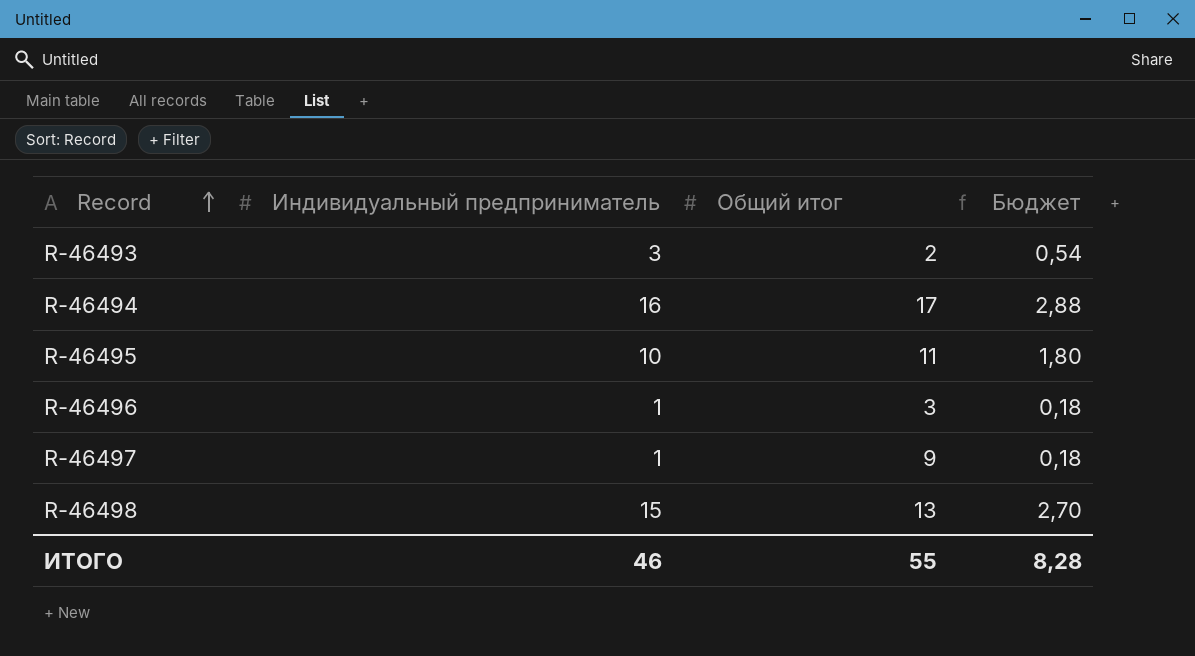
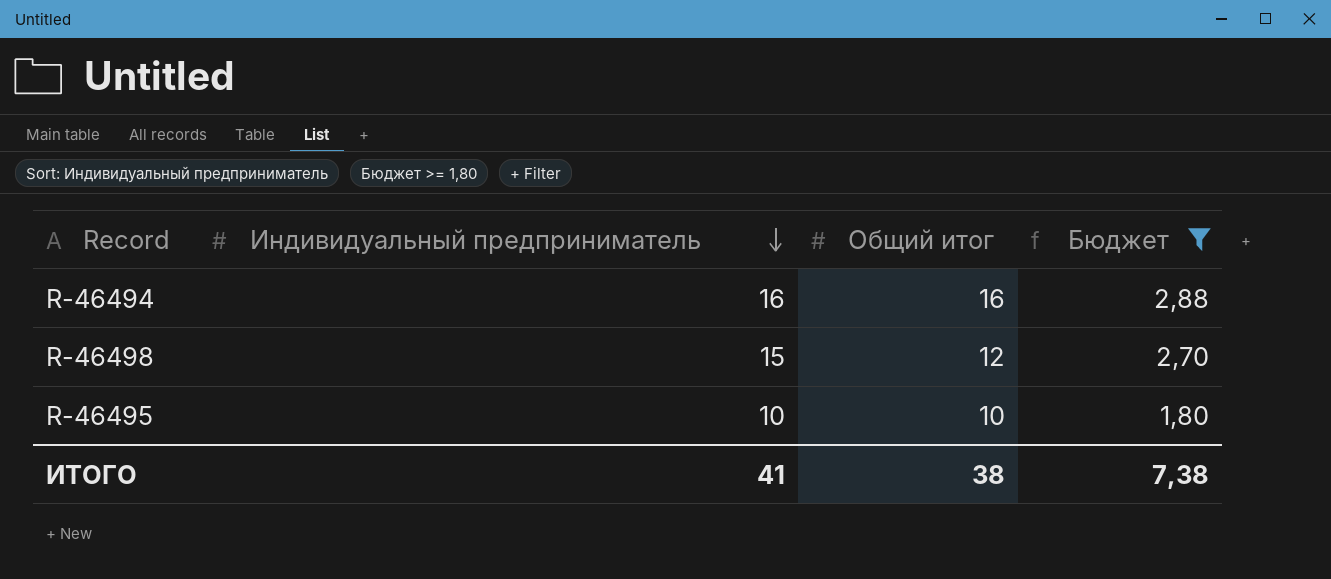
filter: none -> Бюджет >= 1,80
row order: Record ascending -> Индивидуальный предприниматель descending
R-46494 | Общий итог: 17 -> 16
R-46498 | Общий итог: 13 -> 12
R-46495 | Общий итог: 11 -> 10
ИТОГО | Индивидуальный предприниматель: 46 -> 41
ИТОГО | Общий итог: 55 -> 38
ИТОГО | Бюджет: 8,28 -> 7,38

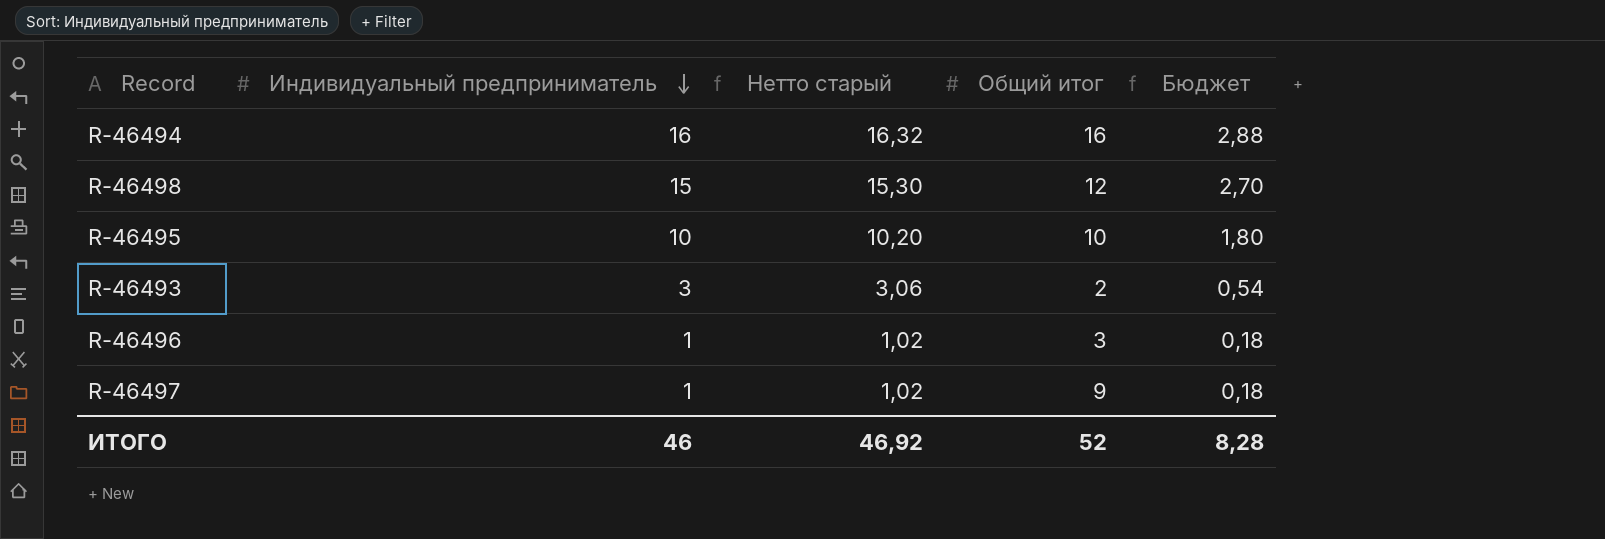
filter: Бюджет >= 1,80 -> none
column Нетто старый | formula: none -> [Индивидуальный предприниматель] * 1,02
ИТОГО | Индивидуальный предприниматель: 41 -> 46
ИТОГО | Общий итог: 38 -> 52
ИТОГО | Бюджет: 7,38 -> 8,28

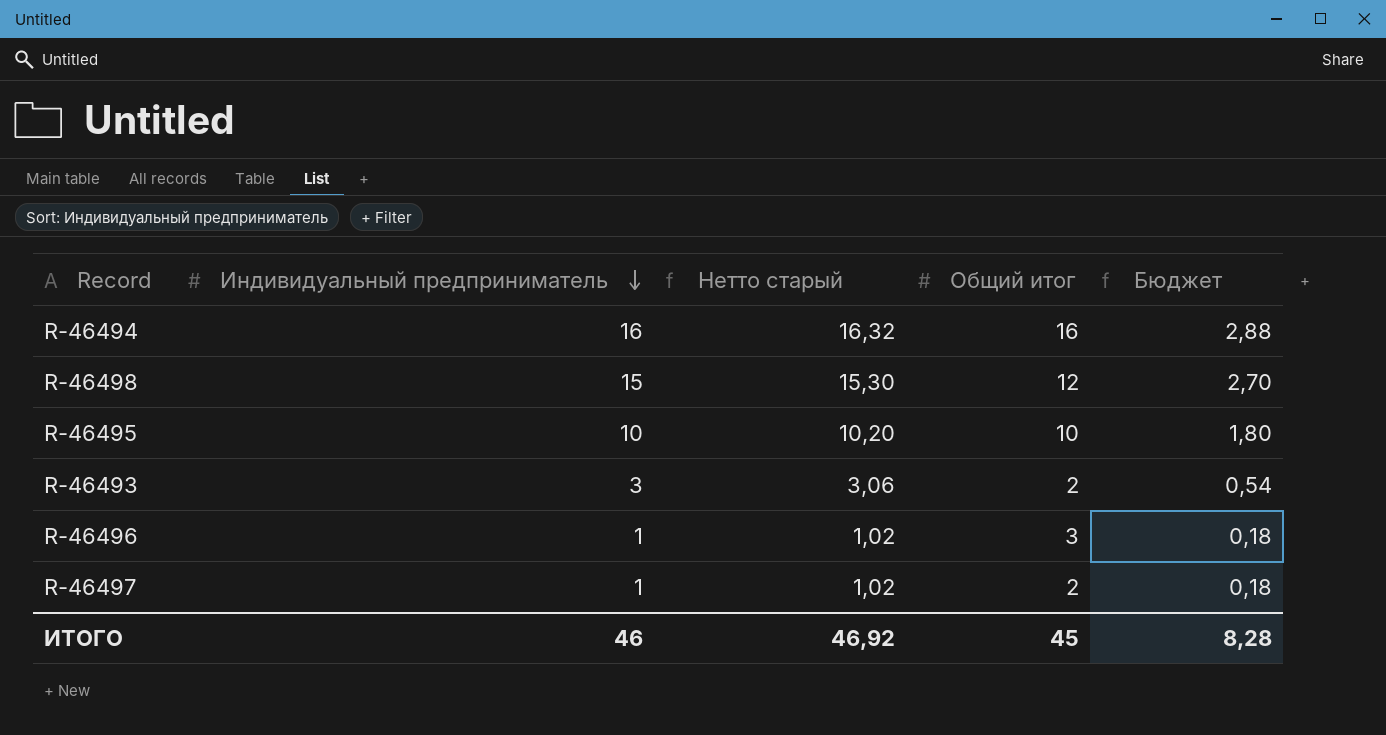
R-46497 | Общий итог: 9 -> 2
ИТОГО | Общий итог: 52 -> 45

